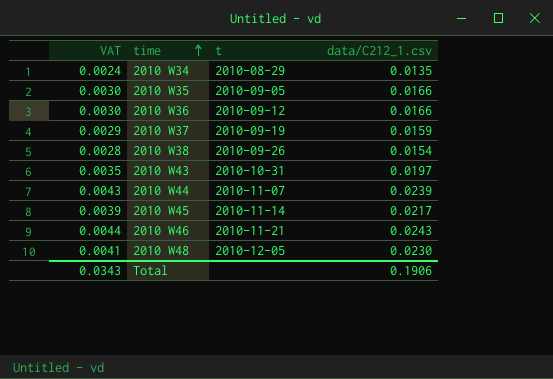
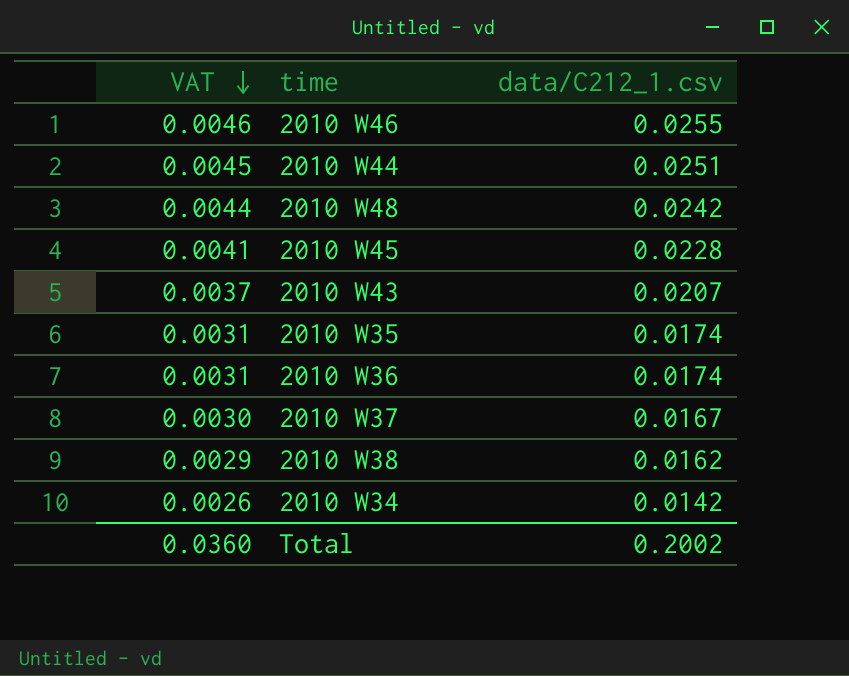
row order: time ascending -> VAT descending
column t | position: 3 -> none
2010 W46 | VAT: 0.0044 -> 0.0046
2010 W46 | data/C212_1.csv: 0.0243 -> 0.0255
2010 W44 | VAT: 0.0043 -> 0.0045
2010 W44 | data/C212_1.csv: 0.0239 -> 0.0251
2010 W48 | VAT: 0.0041 -> 0.0044
2010 W48 | data/C212_1.csv: 0.0230 -> 0.0242
2010 W45 | VAT: 0.0039 -> 0.0041
2010 W45 | data/C212_1.csv: 0.0217 -> 0.0228
2010 W43 | VAT: 0.0035 -> 0.0037
2010 W43 | data/C212_1.csv: 0.0197 -> 0.0207
2010 W35 | VAT: 0.0030 -> 0.0031
2010 W35 | data/C212_1.csv: 0.0166 -> 0.0174
2010 W36 | VAT: 0.0030 -> 0.0031
2010 W36 | data/C212_1.csv: 0.0166 -> 0.0174
2010 W37 | VAT: 0.0029 -> 0.0030
2010 W37 | data/C212_1.csv: 0.0159 -> 0.0167
2010 W38 | VAT: 0.0028 -> 0.0029
2010 W38 | data/C212_1.csv: 0.0154 -> 0.0162
2010 W34 | VAT: 0.0024 -> 0.0026
2010 W34 | data/C212_1.csv: 0.0135 -> 0.0142
Total | VAT: 0.0343 -> 0.0360
Total | data/C212_1.csv: 0.1906 -> 0.2002

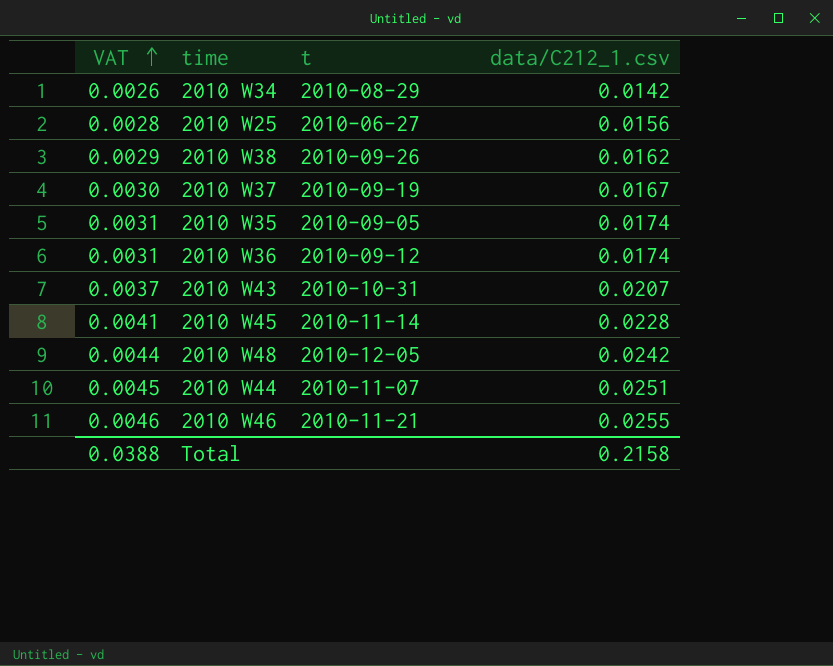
row order: VAT descending -> VAT ascending
column t | position: none -> 3
row 2010 W25: none -> 0.0028 | 2010-06-27 | 0.0156
Total | VAT: 0.0360 -> 0.0388
Total | data/C212_1.csv: 0.2002 -> 0.2158

